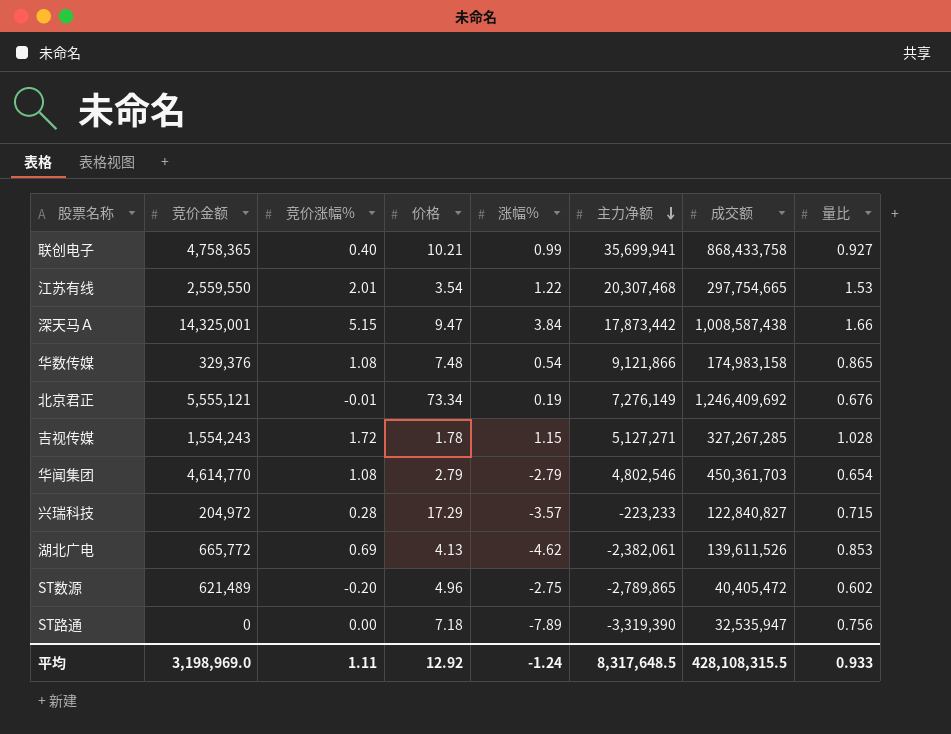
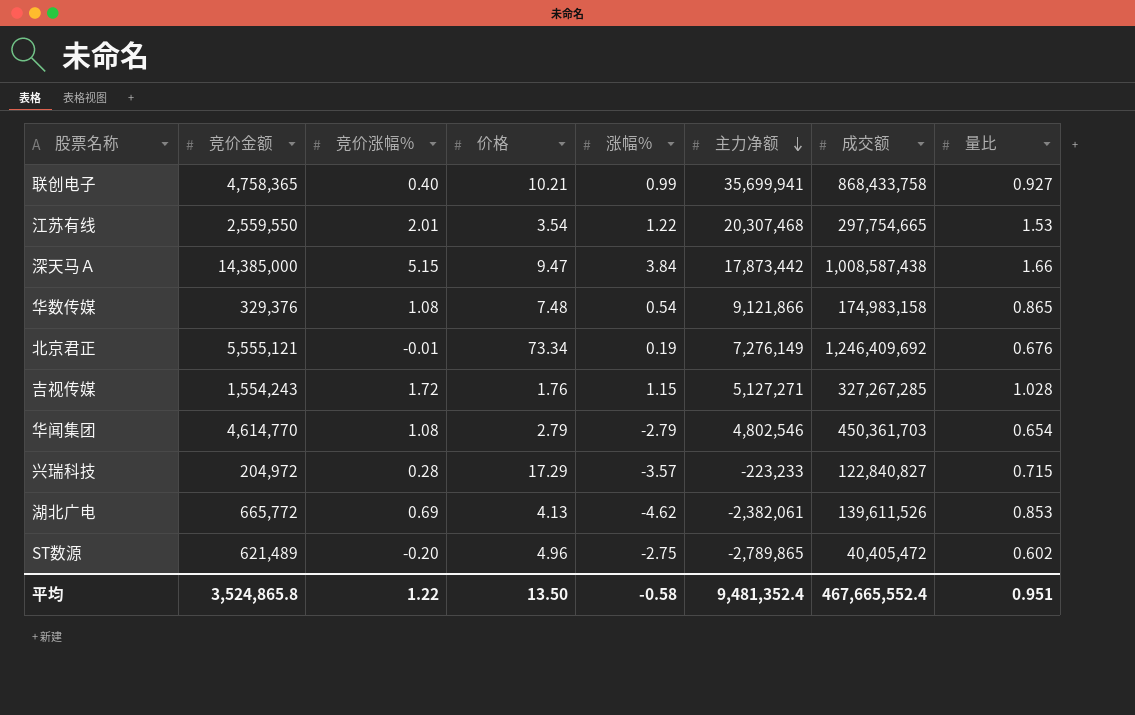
row ST路通: 0 | 0.00 | 7.18 | -7.89 | -3,319,390 | 32,535,947 | 0.756 -> none
深天马Ａ | 竞价金额: 14,325,001 -> 14,385,000
吉视传媒 | 价格: 1.78 -> 1.76
平均 | 竞价金额: 3,198,969.0 -> 3,524,865.8
平均 | 竞价涨幅%: 1.11 -> 1.22
平均 | 价格: 12.92 -> 13.50
平均 | 涨幅%: -1.24 -> -0.58
平均 | 主力净额: 8,317,648.5 -> 9,481,352.4
平均 | 成交额: 428,108,315.5 -> 467,665,552.4
平均 | 量比: 0.933 -> 0.951

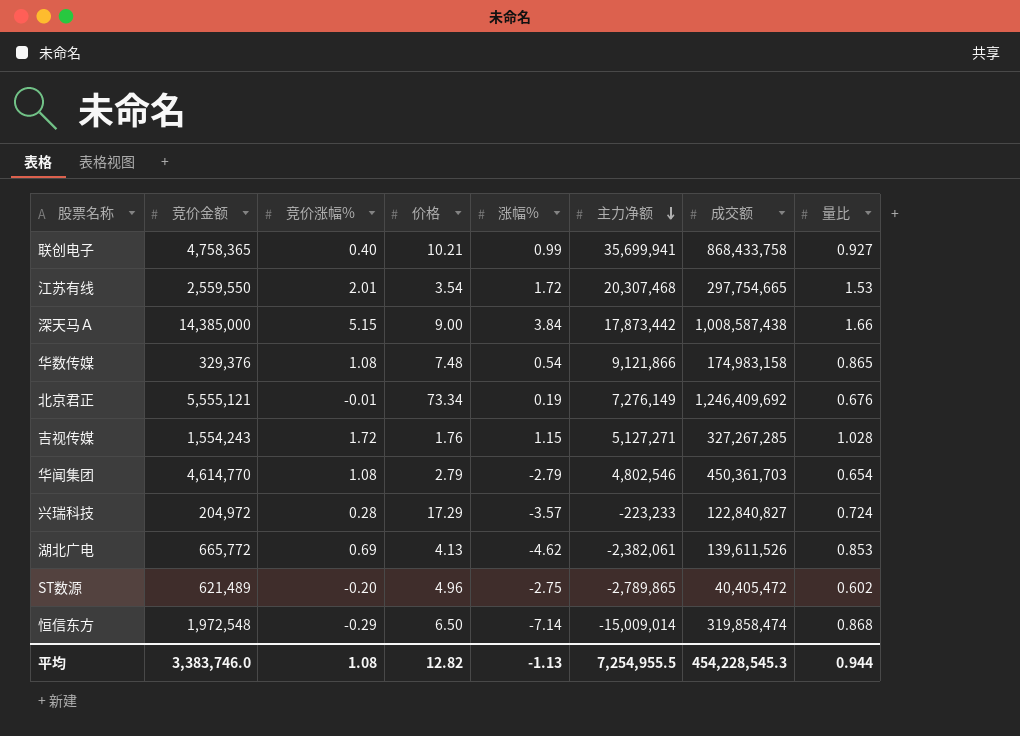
江苏有线 | 涨幅%: 1.22 -> 1.72
深天马Ａ | 价格: 9.47 -> 9.00
兴瑞科技 | 量比: 0.715 -> 0.724
row 恒信东方: none -> 1,972,548 | -0.29 | 6.50 | -7.14 | -15,009,014 | 319,858,474 | 0.868
平均 | 竞价金额: 3,524,865.8 -> 3,383,746.0
平均 | 竞价涨幅%: 1.22 -> 1.08
平均 | 价格: 13.50 -> 12.82
平均 | 涨幅%: -0.58 -> -1.13
平均 | 主力净额: 9,481,352.4 -> 7,254,955.5
平均 | 成交额: 467,665,552.4 -> 454,228,545.3
平均 | 量比: 0.951 -> 0.944

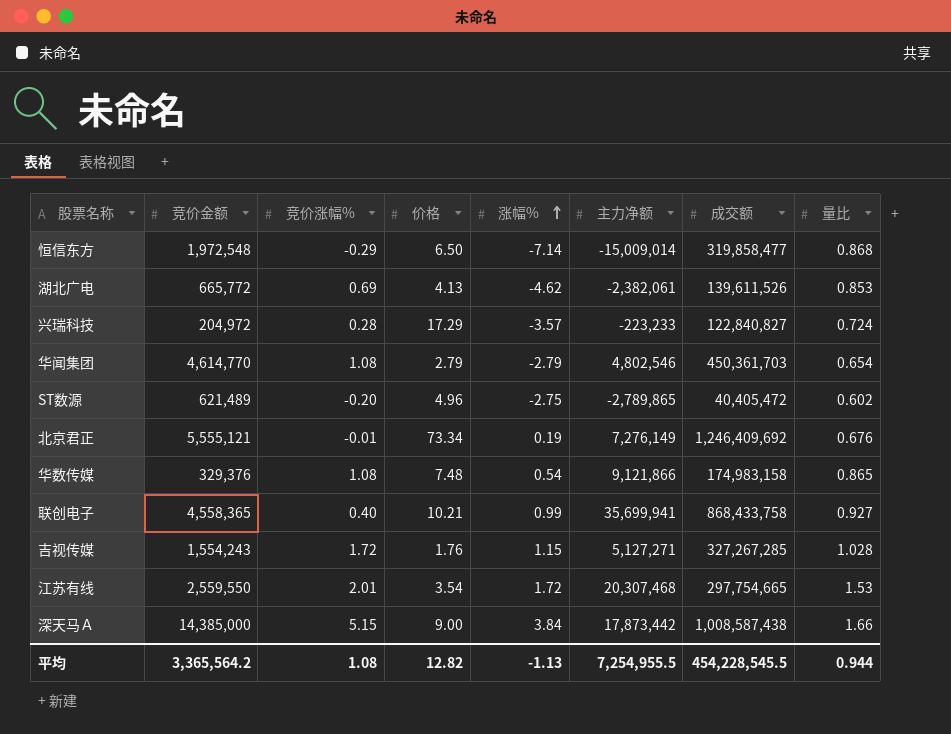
row order: 主力净额 descending -> 涨幅% ascending
恒信东方 | 成交额: 319,858,474 -> 319,858,477
联创电子 | 竞价金额: 4,758,365 -> 4,558,365
平均 | 竞价金额: 3,383,746.0 -> 3,365,564.2
平均 | 成交额: 454,228,545.3 -> 454,228,545.5

